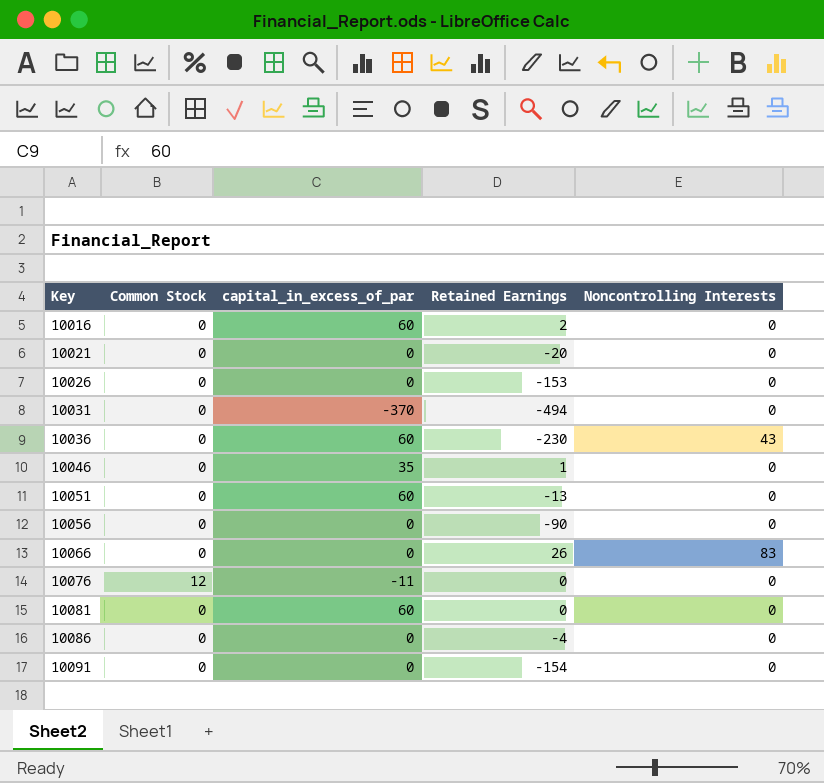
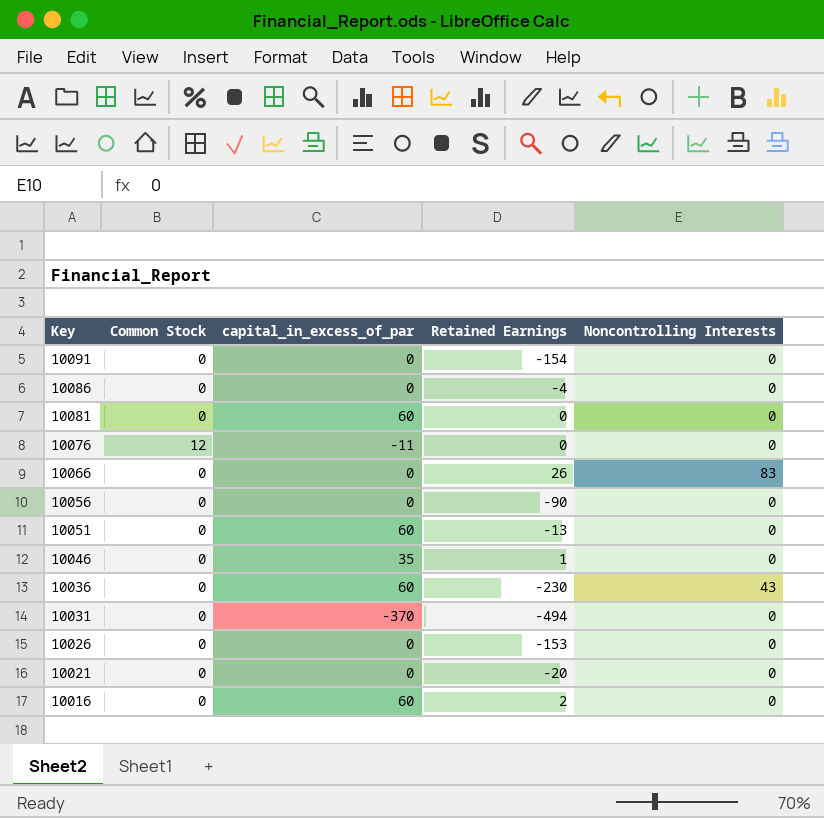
row order: Key ascending -> Key descending

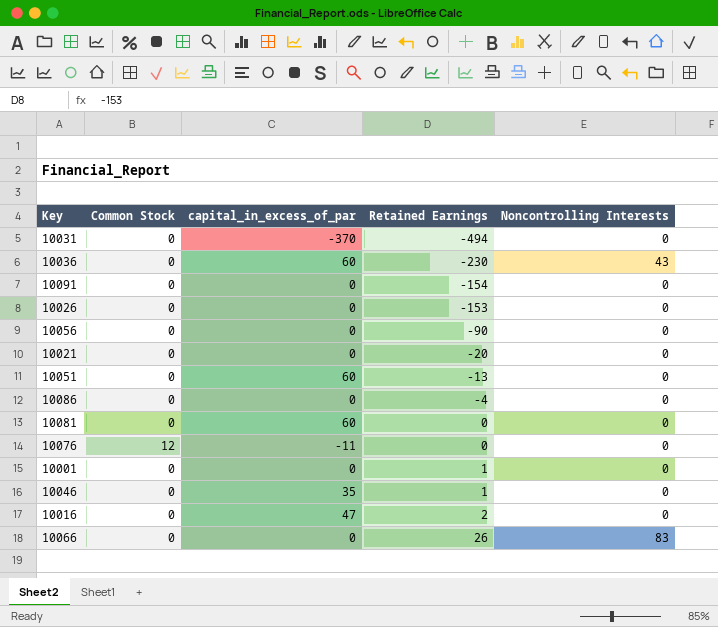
row order: Key descending -> Retained Earnings ascending
row 10001: none -> 0 | 0 | 1 | 0
10016 | capital_in_excess_of_par: 60 -> 47

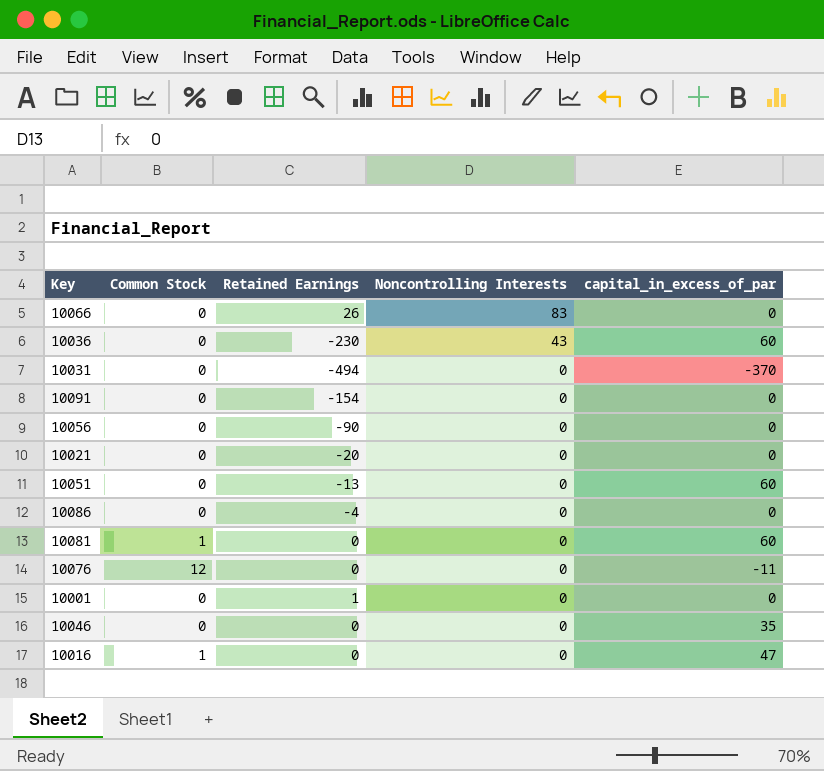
row order: Retained Earnings ascending -> Noncontrolling Interests descending
column capital_in_excess_of_par | position: 3 -> 5
row 10026: 0 | 0 | -153 | 0 -> none
10081 | Common Stock: 0 -> 1
10046 | Retained Earnings: 1 -> 0
10016 | Common Stock: 0 -> 1
10016 | Retained Earnings: 2 -> 0

